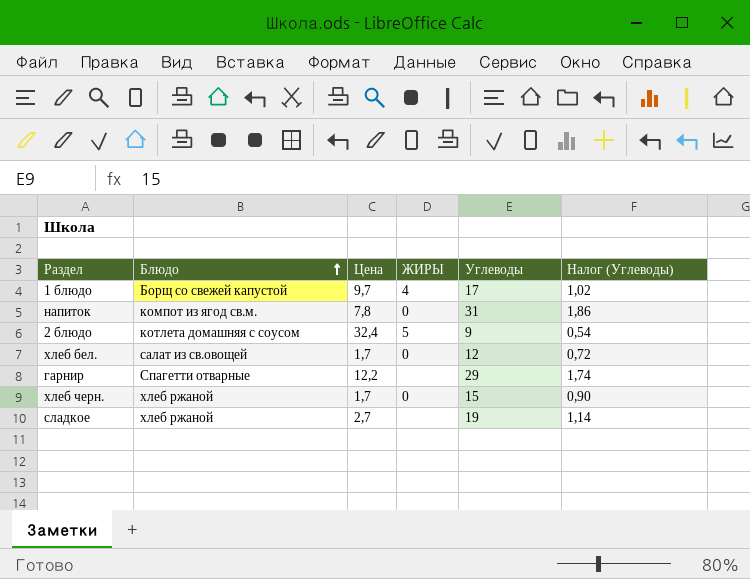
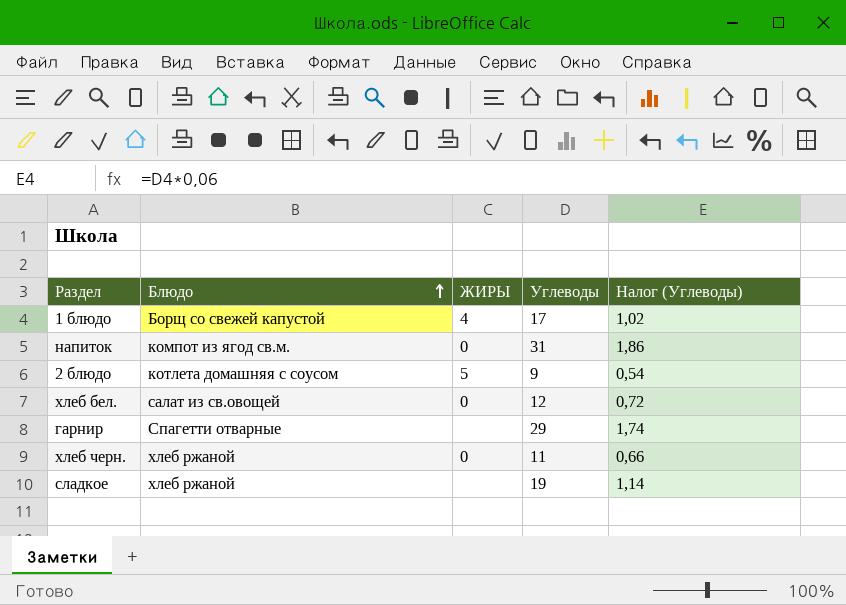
column Цена | position: 3 -> none
хлеб черн. | Углеводы: 15 -> 11
хлеб черн. | Налог (Углеводы): 0,90 -> 0,66

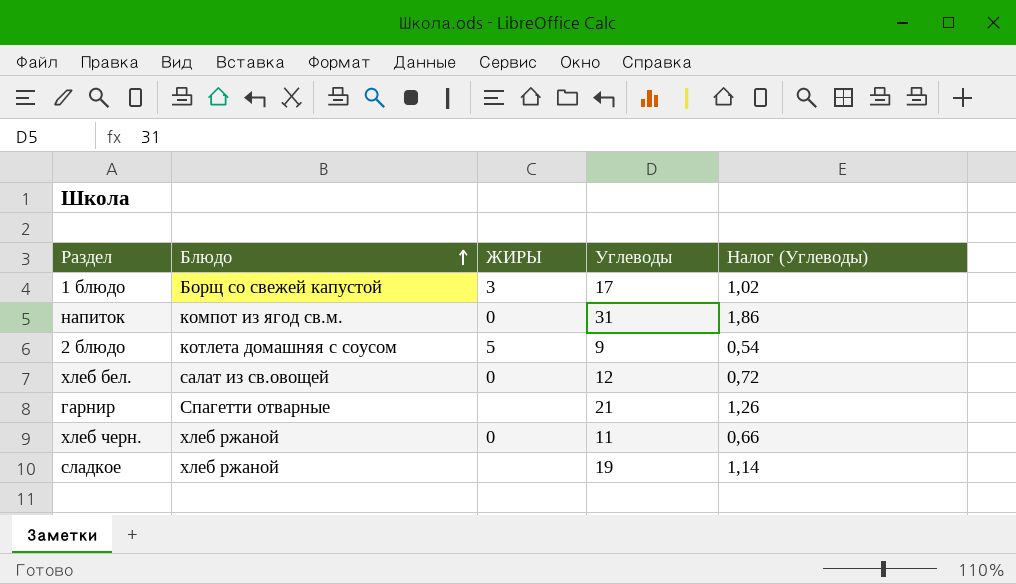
1 блюдо | ЖИРЫ: 4 -> 3
гарнир | Углеводы: 29 -> 21
гарнир | Налог (Углеводы): 1,74 -> 1,26

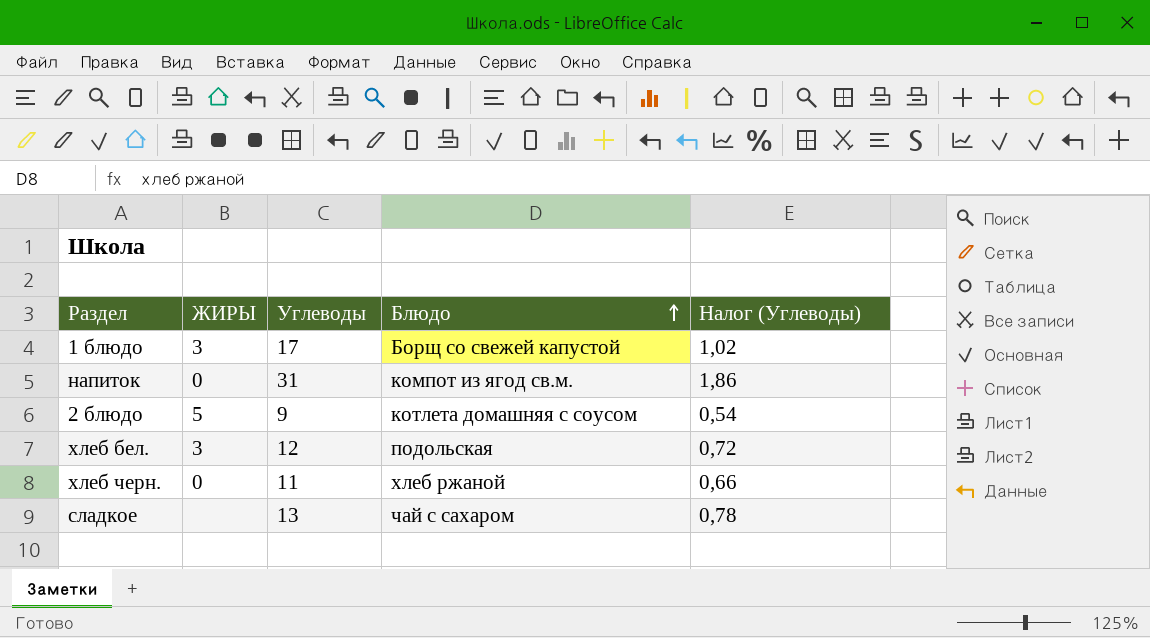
column Блюдо | position: 2 -> 4
row гарнир: Спагетти отварные | none | 21 | 1,26 -> none
хлеб бел. | ЖИРЫ: 0 -> 3
хлеб бел. | Блюдо: салат из св.овощей -> подольская
сладкое | Углеводы: 19 -> 13
сладкое | Блюдо: хлеб ржаной -> чай с сахаром
сладкое | Налог (Углеводы): 1,14 -> 0,78

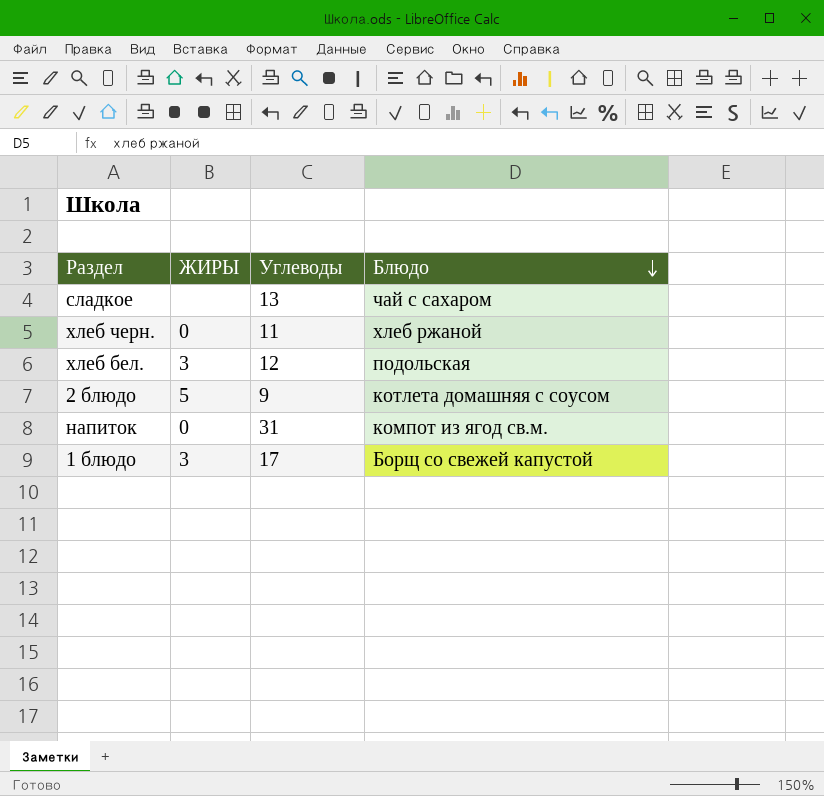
row order: Блюдо ascending -> Блюдо descending
column Налог (Углеводы) | formula: [Углеводы] * 0,06 -> none

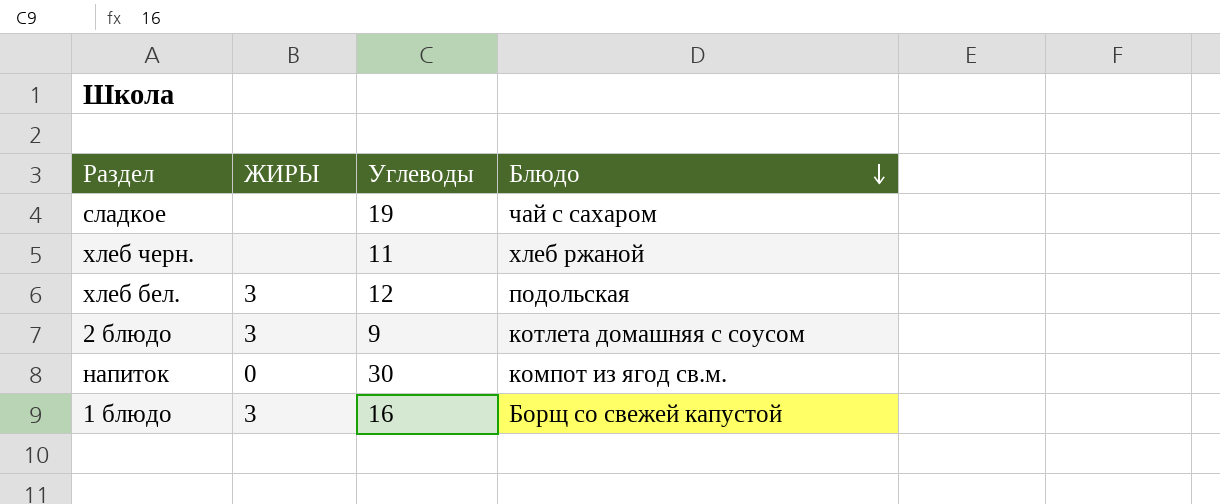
сладкое | Углеводы: 13 -> 19
хлеб черн. | ЖИРЫ: 0 -> none
2 блюдо | ЖИРЫ: 5 -> 3
напиток | Углеводы: 31 -> 30
1 блюдо | Углеводы: 17 -> 16

